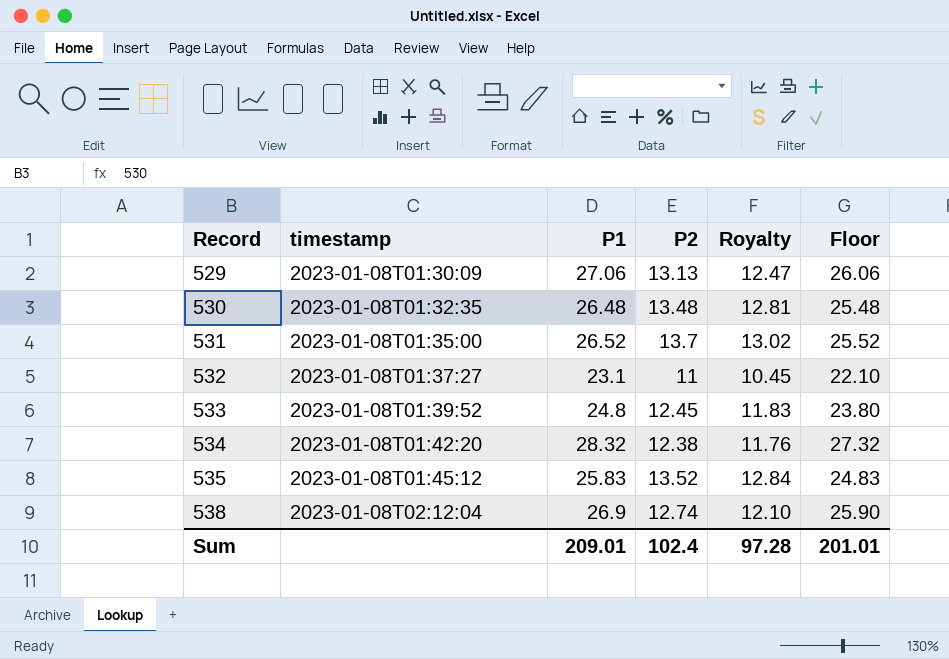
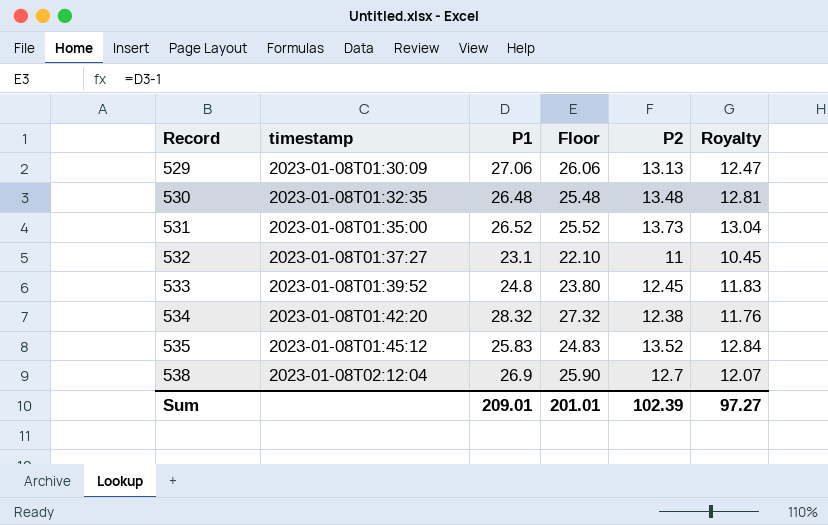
column Floor | position: 6 -> 4
531 | P2: 13.7 -> 13.73
531 | Royalty: 13.02 -> 13.04
538 | P2: 12.74 -> 12.7
538 | Royalty: 12.10 -> 12.07
Sum | P2: 102.4 -> 102.39
Sum | Royalty: 97.28 -> 97.27

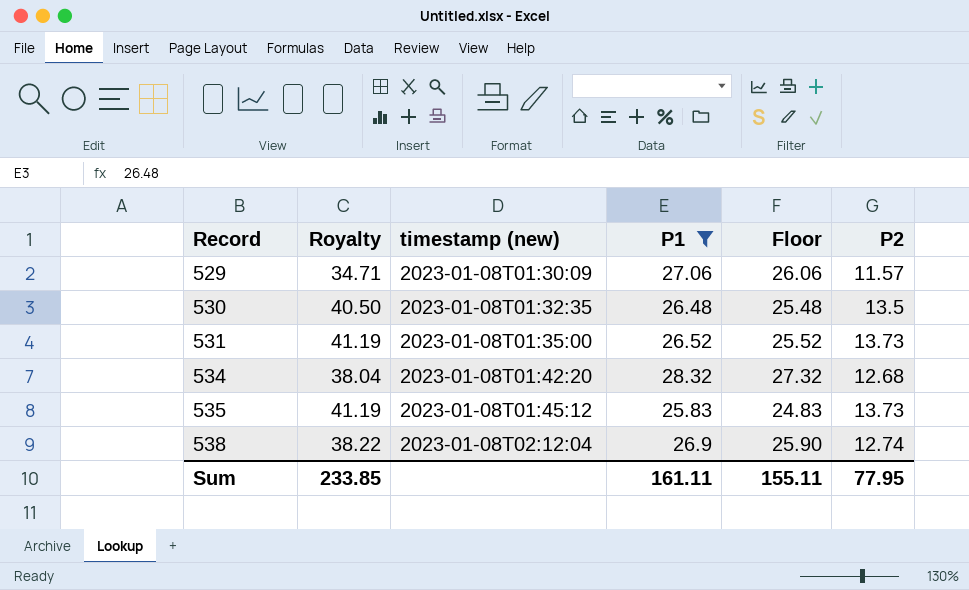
filter: none -> P1 >= 25.83
column Royalty | formula: [P2] * 0.95 -> [P2] * 3
column Royalty | position: 6 -> 2
column name: timestamp -> timestamp (new)
529 | P2: 13.13 -> 11.57
530 | P2: 13.48 -> 13.5
534 | P2: 12.38 -> 12.68
535 | P2: 13.52 -> 13.73
538 | P2: 12.7 -> 12.74
Sum | Royalty: 97.27 -> 233.85
Sum | P1: 209.01 -> 161.11
Sum | Floor: 201.01 -> 155.11
Sum | P2: 102.39 -> 77.95

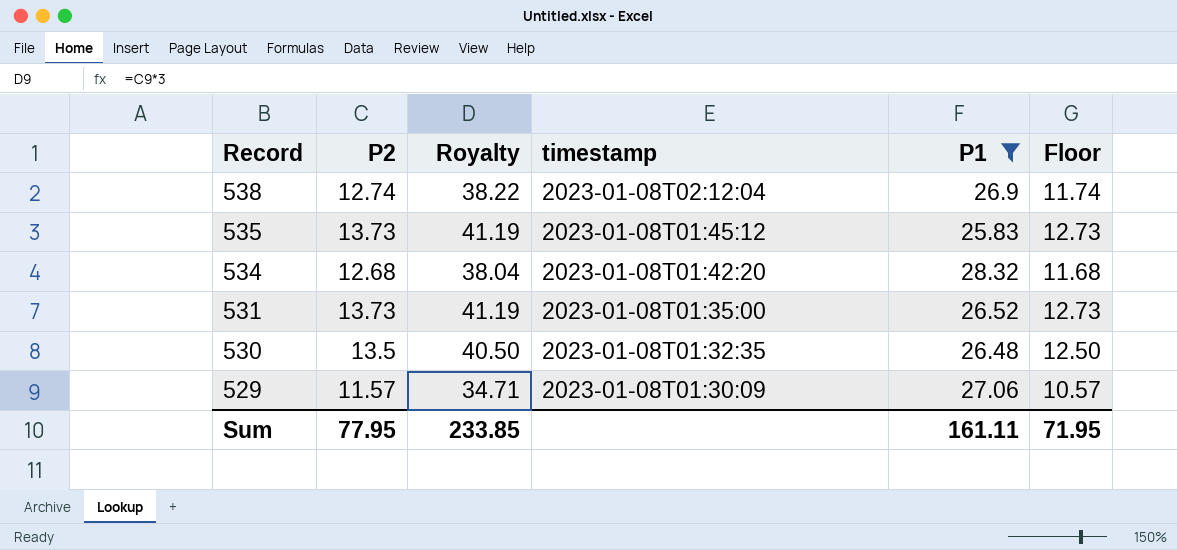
row order: Record ascending -> Record descending
column P2 | position: 6 -> 2
column name: timestamp (new) -> timestamp
column Floor | formula: [P1] - 1 -> [P2] - 1
Sum | Floor: 155.11 -> 71.95

